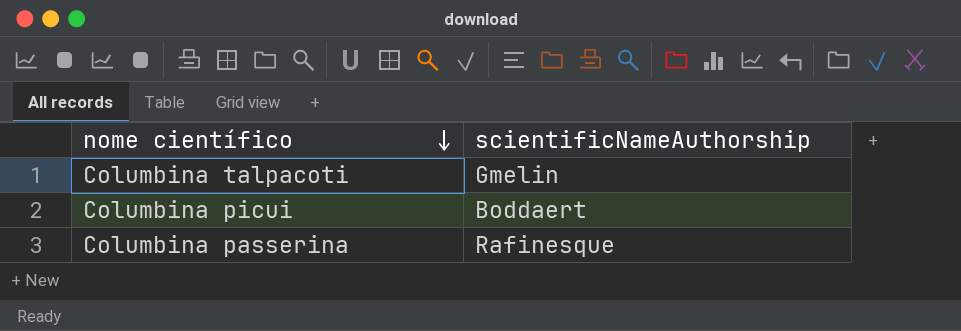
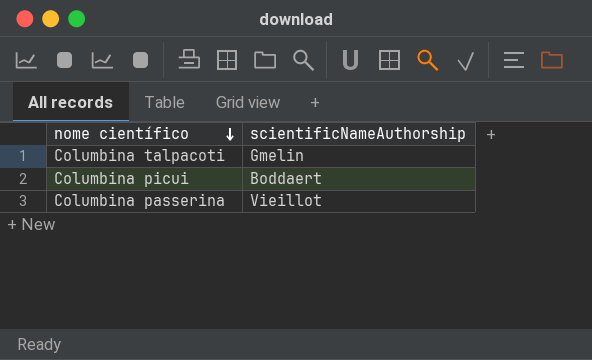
Columbina passerina | scientificNameAuthorship: Rafinesque -> Vieillot

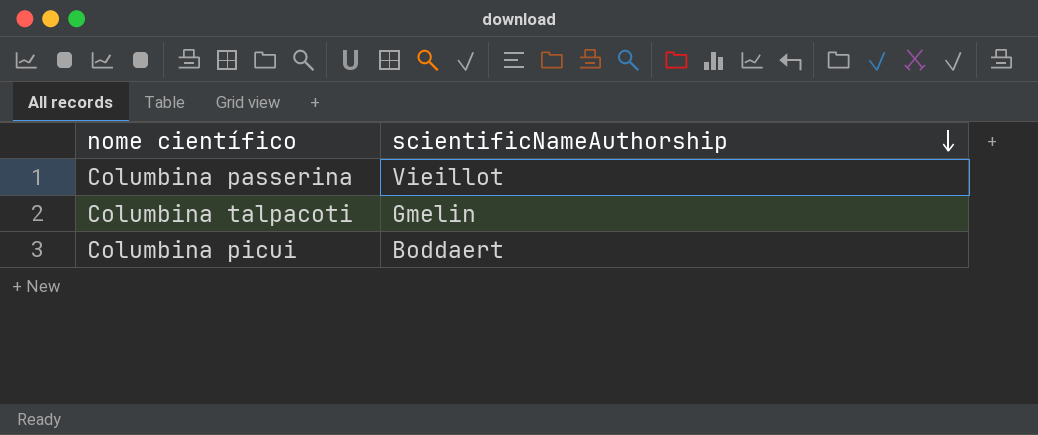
row order: nome científico descending -> scientificNameAuthorship descending

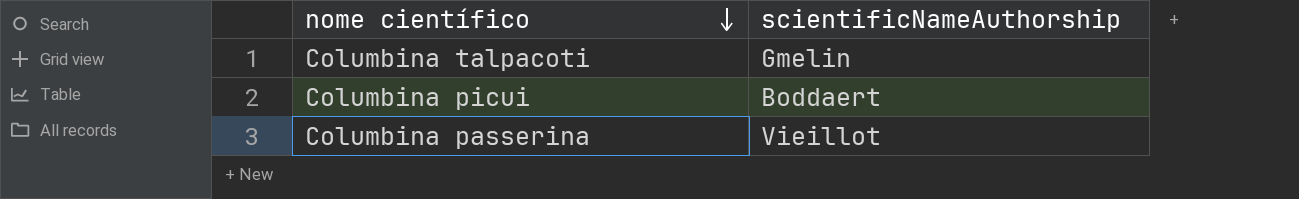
row order: scientificNameAuthorship descending -> nome científico descending

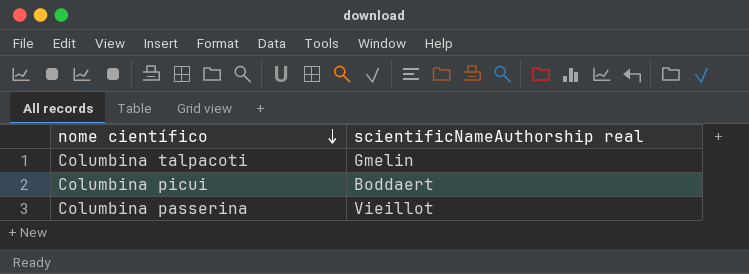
column name: scientificNameAuthorship -> scientificNameAuthorship real

